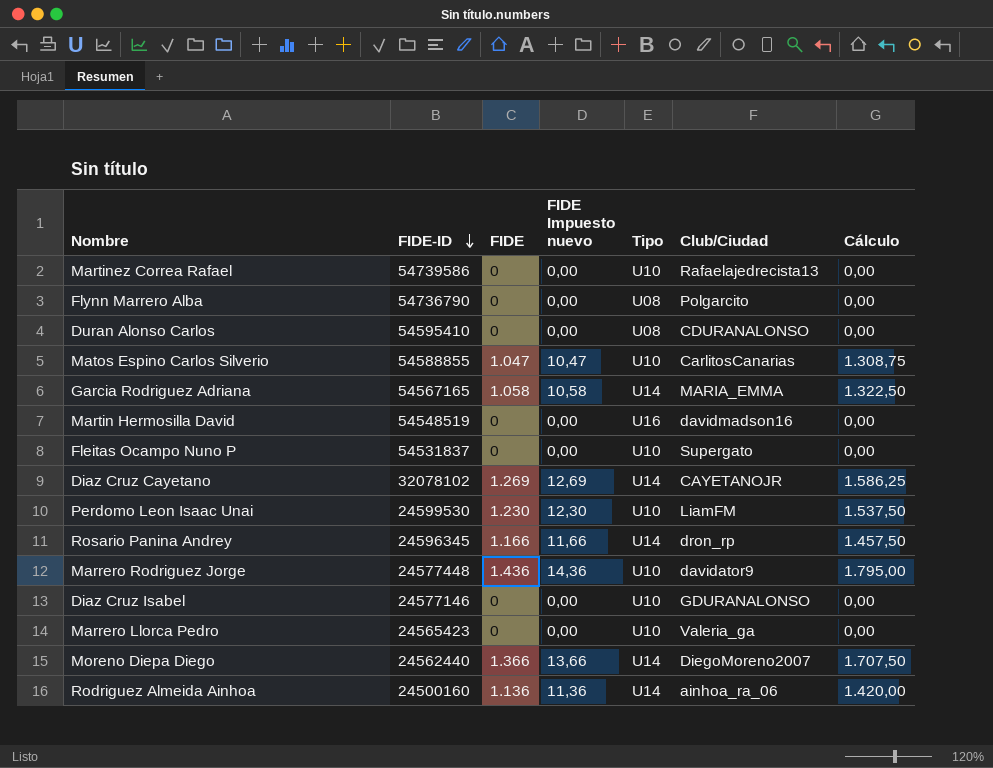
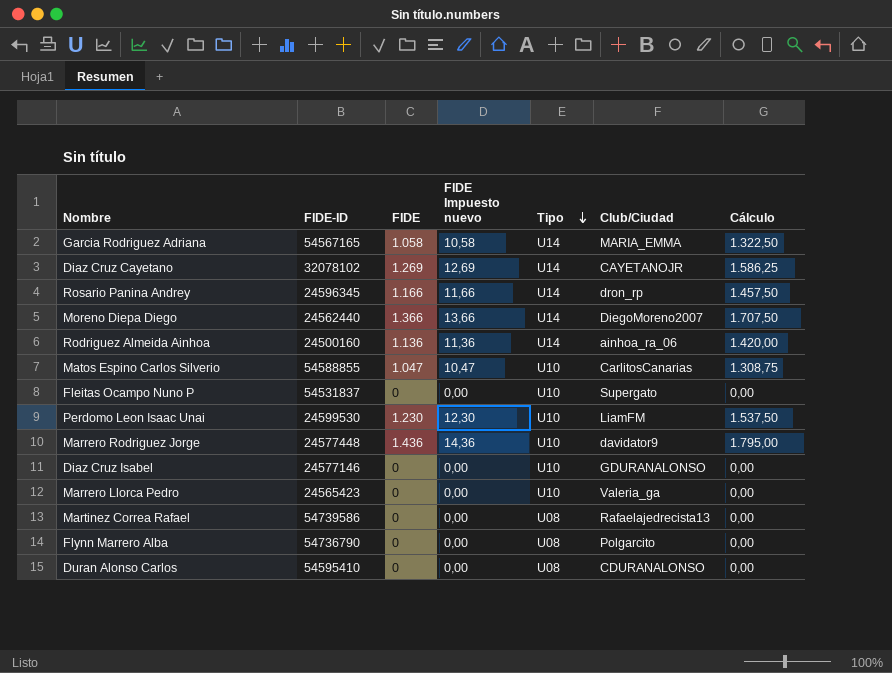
row order: FIDE-ID descending -> Tipo descending
row Martin Hermosilla David: 54548519 | 0 | 0,00 | U16 | davidmadson16 | 0,00 -> none
Martinez Correa Rafael | Tipo: U10 -> U08

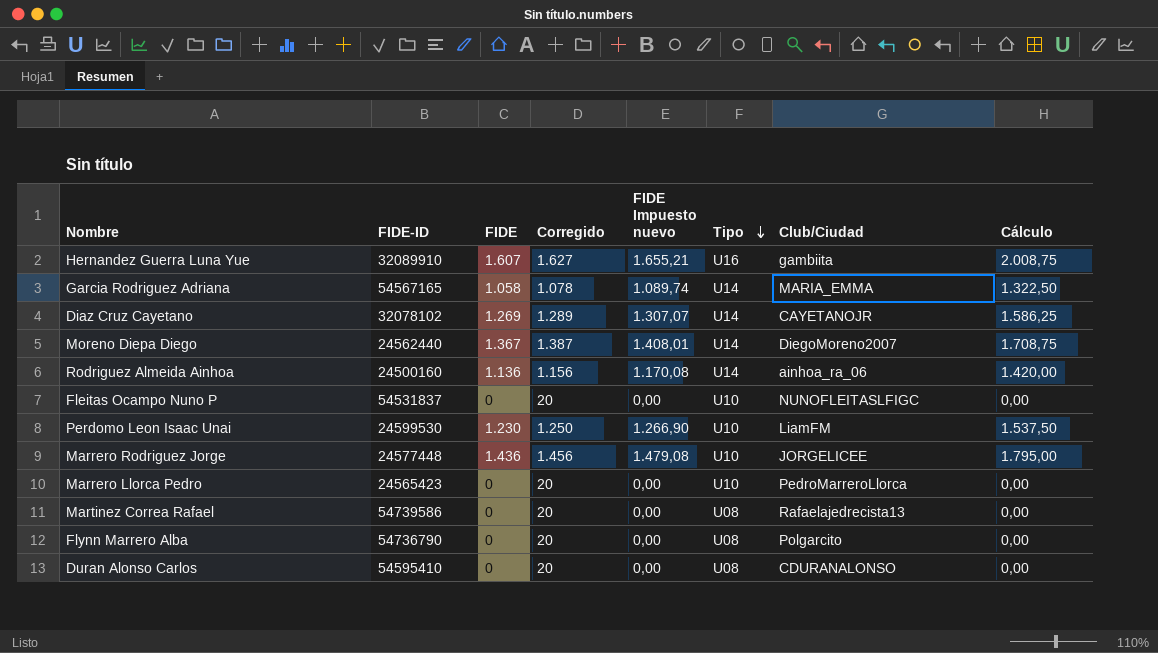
column Corregido | formula: none -> [FIDE] + 20
column FIDE Impuesto nuevo | formula: [FIDE] * 0,01 -> [FIDE] * 1,03
row Rosario Panina Andrey: 24596345 | 1.166 | 11,66 | U14 | dron_rp | 1.457,50 -> none
row Matos Espino Carlos Silverio: 54588855 | 1.047 | 10,47 | U10 | CarlitosCanarias | 1.308,75 -> none
row Diaz Cruz Isabel: 24577146 | 0 | 0,00 | U10 | GDURANALONSO | 0,00 -> none
row Hernandez Guerra Luna Yue: none -> 32089910 | 1.607 | 1.627 | 1.655,21 | U16 | gambiita | 2.008,75
Moreno Diepa Diego | FIDE: 1.366 -> 1.367
Moreno Diepa Diego | Cálculo: 1.707,50 -> 1.708,75
Fleitas Ocampo Nuno P | Club/Ciudad: Supergato -> NUNOFLEITASLFIGC
Marrero Rodriguez Jorge | Club/Ciudad: davidator9 -> JORGELICEE
Marrero Llorca Pedro | Club/Ciudad: Valeria_ga -> PedroMarreroLlorca

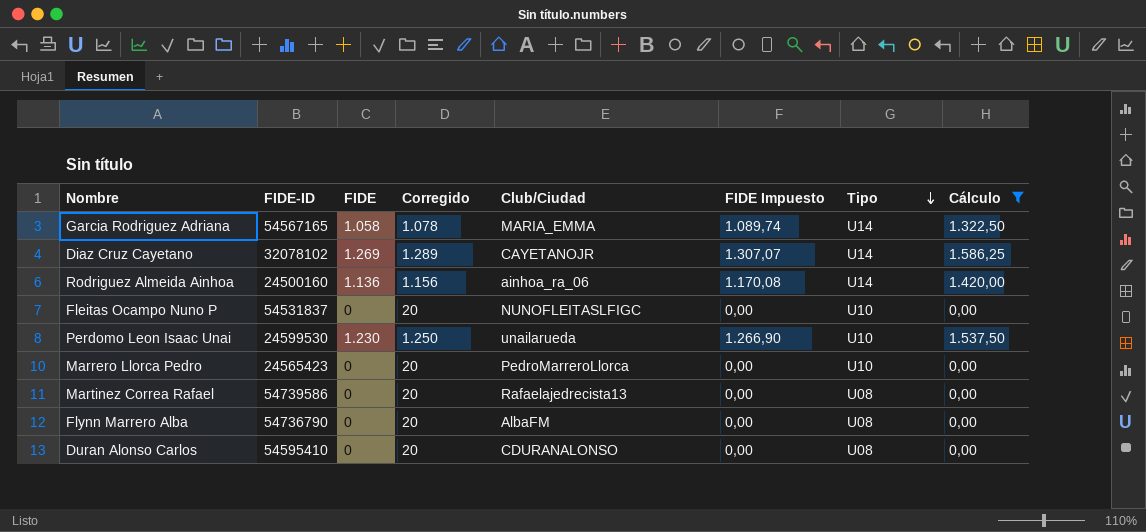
filter: none -> Cálculo <= 1.586,25
column Club/Ciudad | position: 7 -> 5
column name: FIDE Impuesto nuevo -> FIDE Impuesto
Perdomo Leon Isaac Unai | Club/Ciudad: LiamFM -> unailarueda
Flynn Marrero Alba | Club/Ciudad: Polgarcito -> AlbaFM

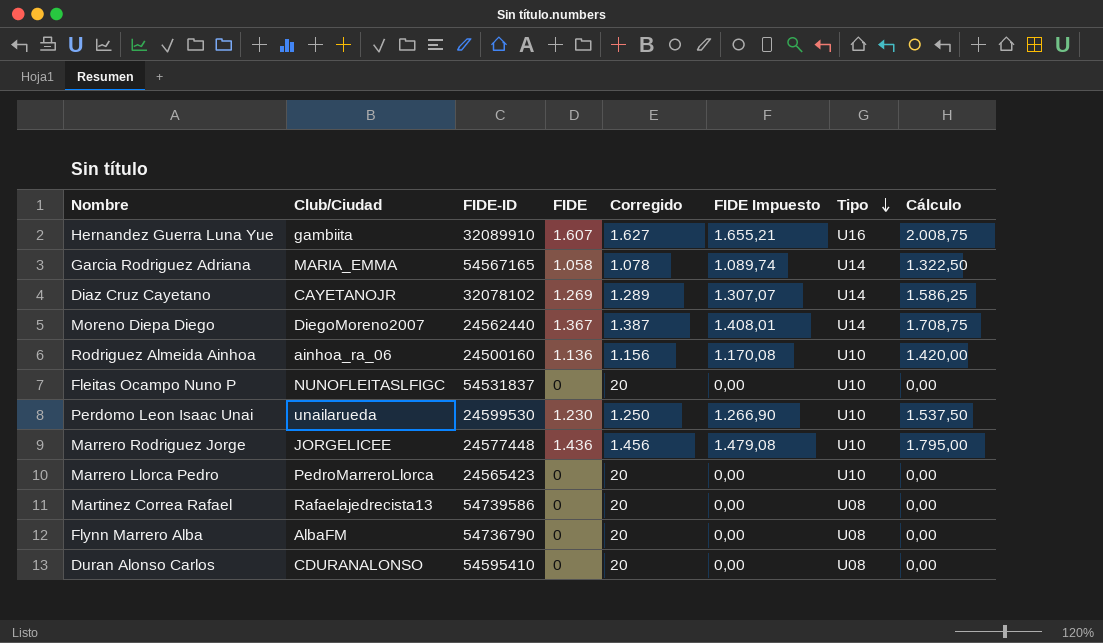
filter: Cálculo <= 1.586,25 -> none
column Club/Ciudad | position: 5 -> 2
Rodriguez Almeida Ainhoa | Tipo: U14 -> U10

